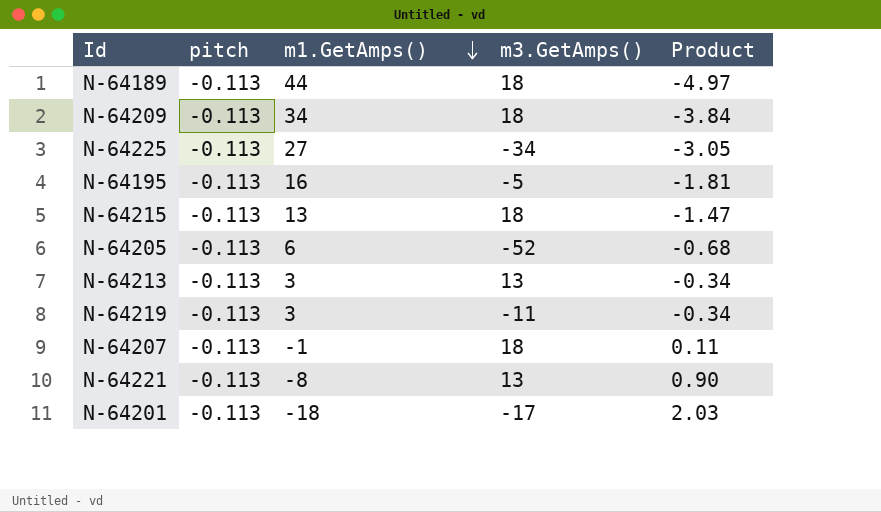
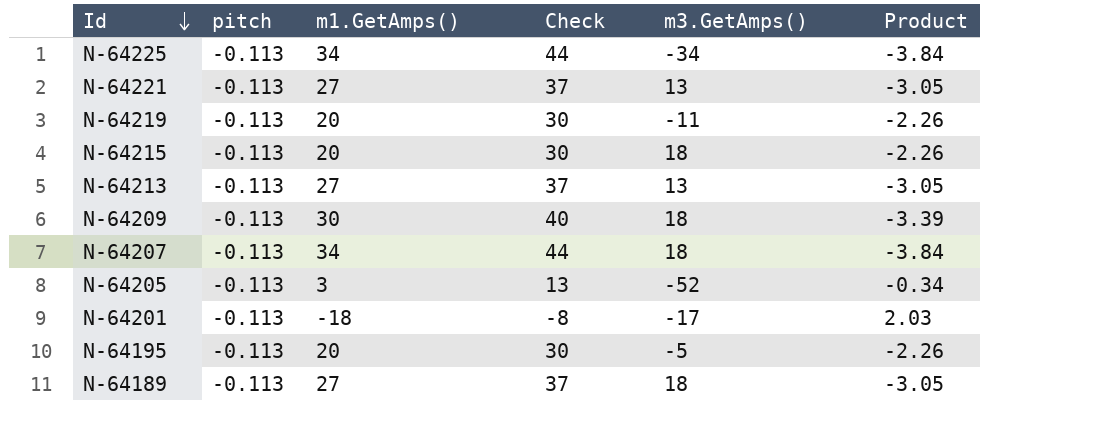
row order: m1.GetAmps() descending -> Id descending
column Check | formula: none -> [m1.GetAmps()] + 10
N-64225 | m1.GetAmps(): 27 -> 34
N-64225 | Product: -3.05 -> -3.84
N-64221 | m1.GetAmps(): -8 -> 27
N-64221 | Product: 0.90 -> -3.05
N-64219 | m1.GetAmps(): 3 -> 20
N-64219 | Product: -0.34 -> -2.26
N-64215 | m1.GetAmps(): 13 -> 20
N-64215 | Product: -1.47 -> -2.26
N-64213 | m1.GetAmps(): 3 -> 27
N-64213 | Product: -0.34 -> -3.05
N-64209 | m1.GetAmps(): 34 -> 30
N-64209 | Product: -3.84 -> -3.39
N-64207 | m1.GetAmps(): -1 -> 34
N-64207 | Product: 0.11 -> -3.84
N-64205 | m1.GetAmps(): 6 -> 3
N-64205 | Product: -0.68 -> -0.34
N-64195 | m1.GetAmps(): 16 -> 20
N-64195 | Product: -1.81 -> -2.26
N-64189 | m1.GetAmps(): 44 -> 27
N-64189 | Product: -4.97 -> -3.05

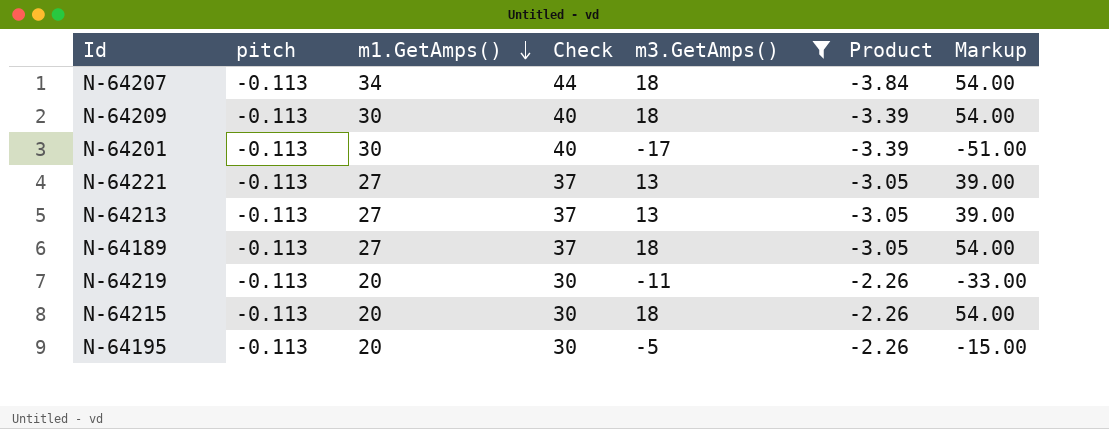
filter: none -> m3.GetAmps() >= -17
row order: Id descending -> m1.GetAmps() descending
column Markup | formula: none -> [m3.GetAmps()] * 3
N-64201 | m1.GetAmps(): -18 -> 30
N-64201 | Check: -8 -> 40
N-64201 | Product: 2.03 -> -3.39

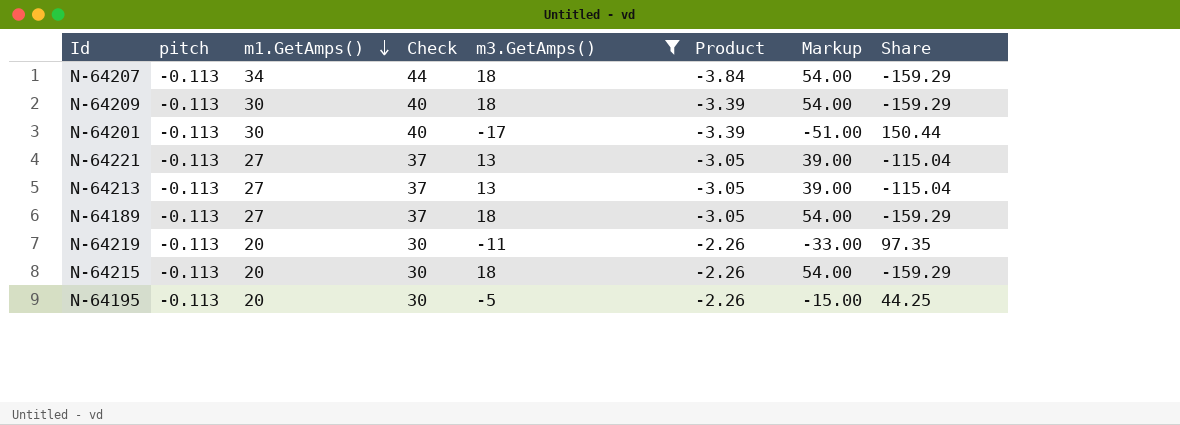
column Share | formula: none -> [m3.GetAmps()] / [pitch]

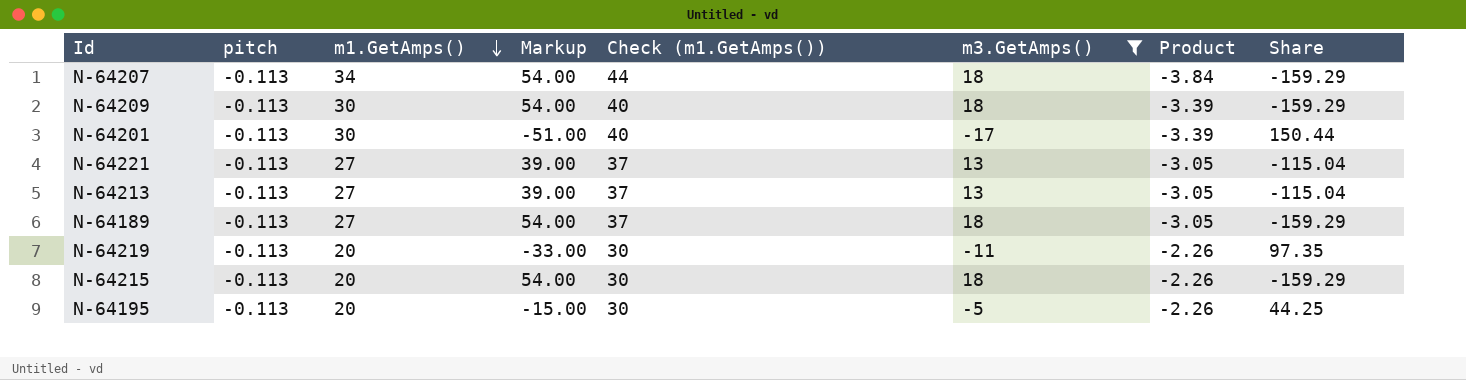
column Markup | position: 7 -> 4
column name: Check -> Check (m1.GetAmps())

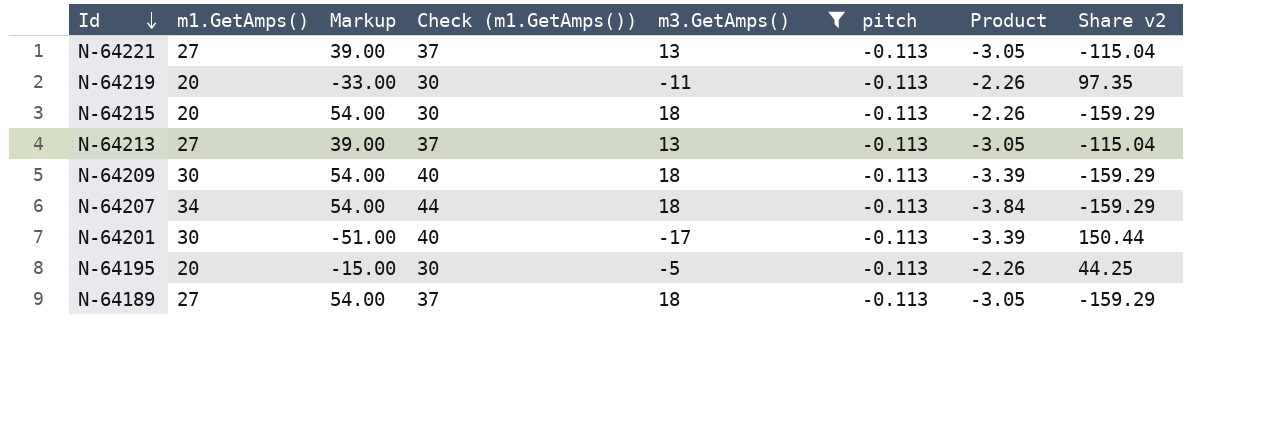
row order: m1.GetAmps() descending -> Id descending
column pitch | position: 2 -> 6
column name: Share -> Share v2

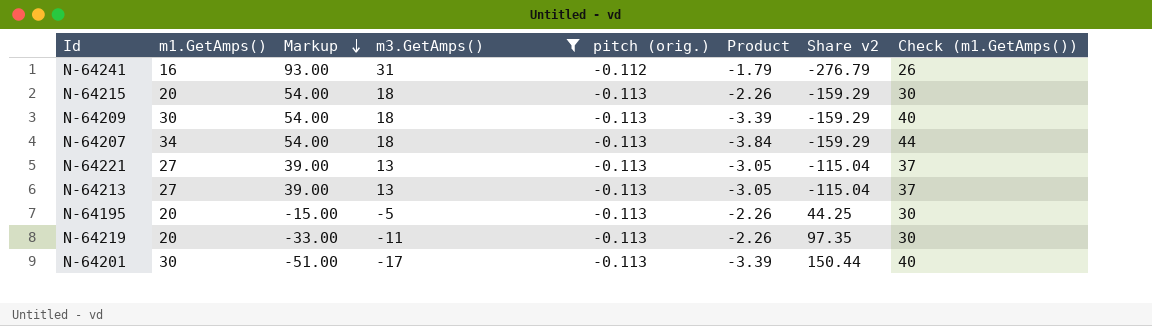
row order: Id descending -> Markup descending
column name: pitch -> pitch (orig.)
column Check (m1.GetAmps()) | position: 4 -> 8
row N-64189: 27 | 54.00 | 37 | 18 | -0.113 | -3.05 | -159.29 -> none
row N-64241: none -> 16 | 93.00 | 31 | -0.112 | -1.79 | -276.79 | 26

